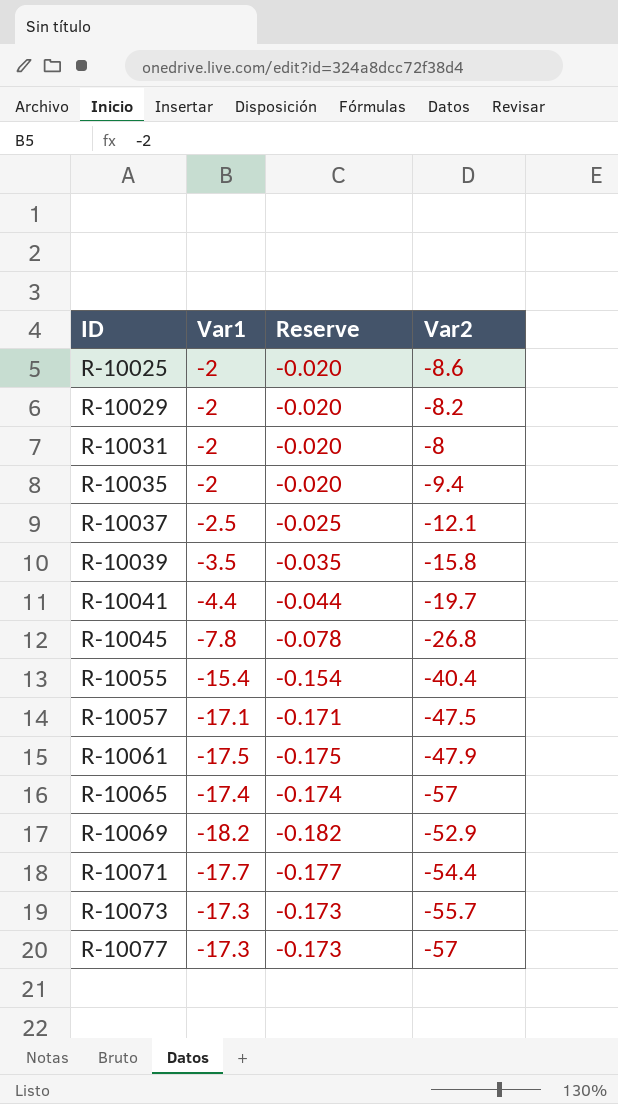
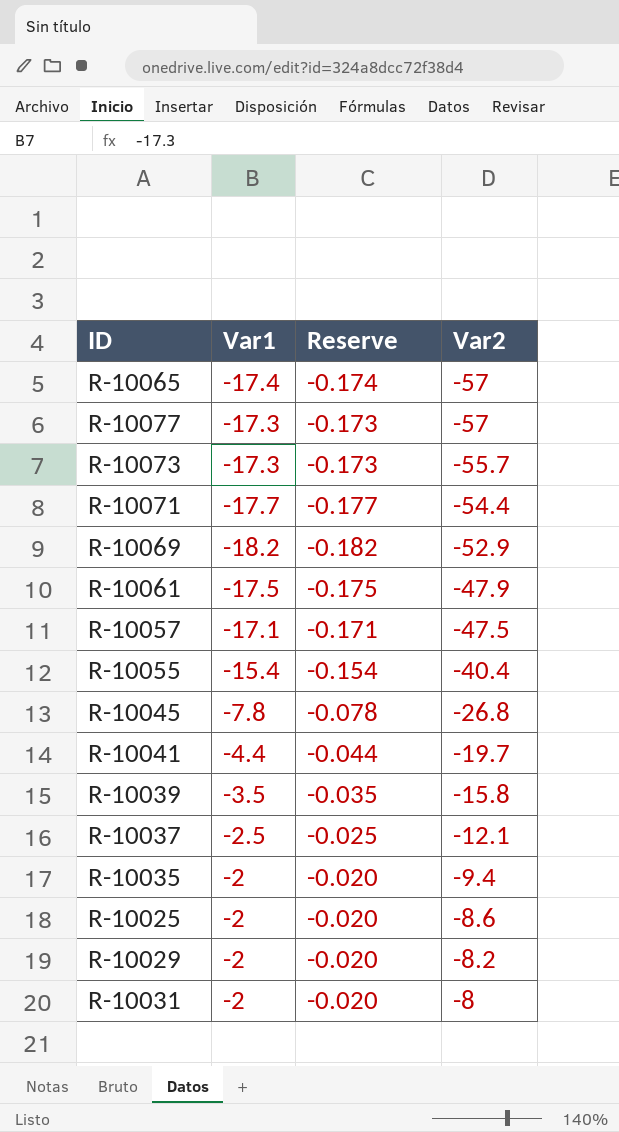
row order: ID ascending -> Var2 ascending

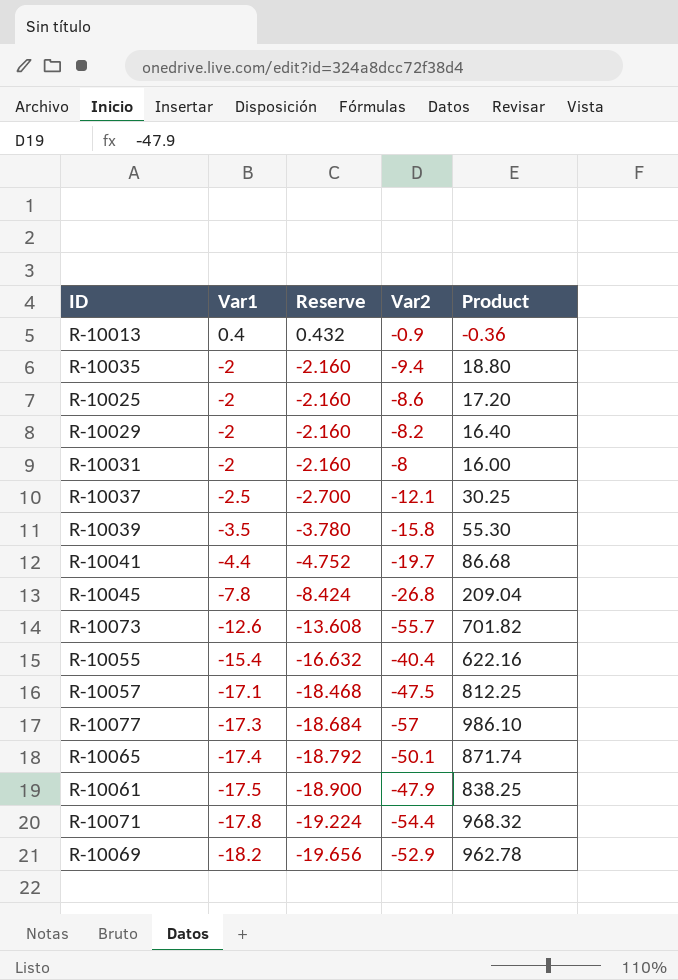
row order: Var2 ascending -> Var1 descending
column Reserve | formula: [Var1] * 0.01 -> [Var1] * 1.08
column Product | formula: none -> [Var1] * [Var2]
row R-10013: none -> 0.4 | 0.432 | -0.9 | -0.36
R-10073 | Var1: -17.3 -> -12.6
R-10065 | Var2: -57 -> -50.1
R-10071 | Var1: -17.7 -> -17.8

